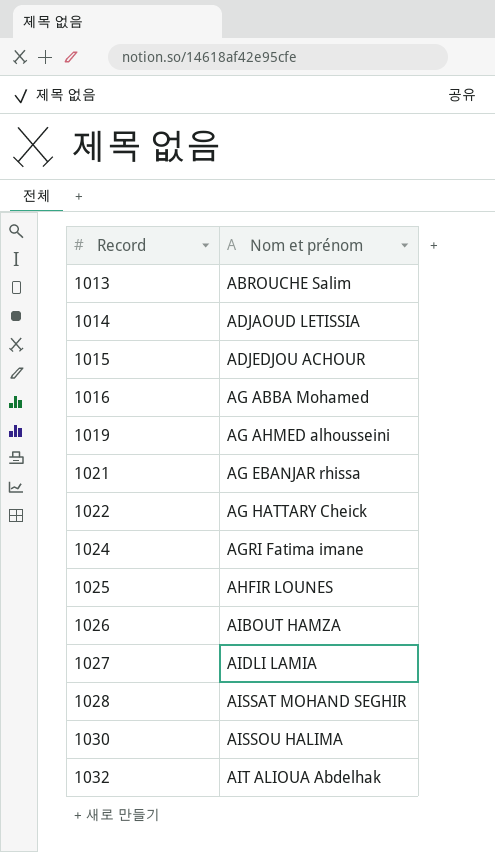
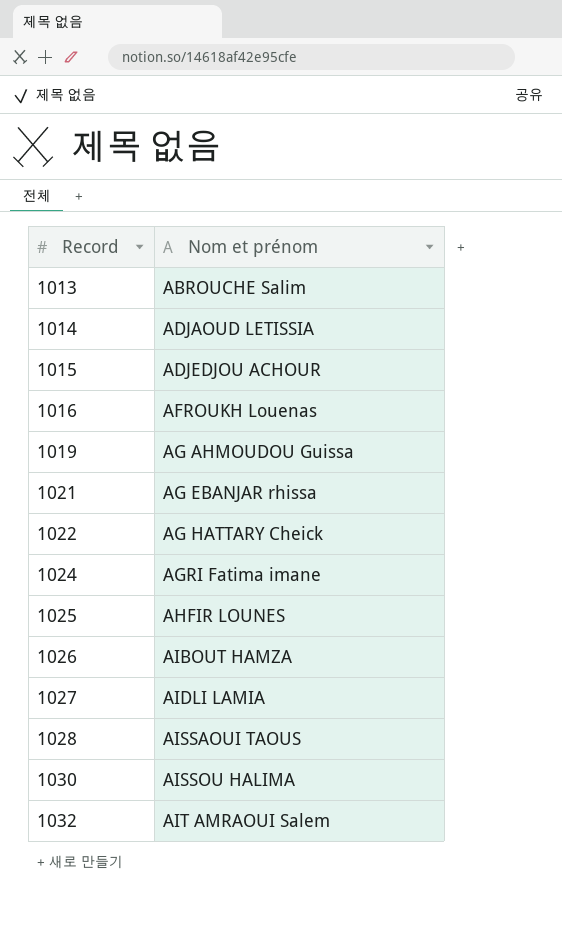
1016 | Nom et prénom: AG ABBA Mohamed -> AFROUKH Louenas
1019 | Nom et prénom: AG AHMED alhousseini -> AG AHMOUDOU Guissa
1028 | Nom et prénom: AISSAT MOHAND SEGHIR -> AISSAOUI TAOUS
1032 | Nom et prénom: AIT ALIOUA Abdelhak -> AIT AMRAOUI Salem

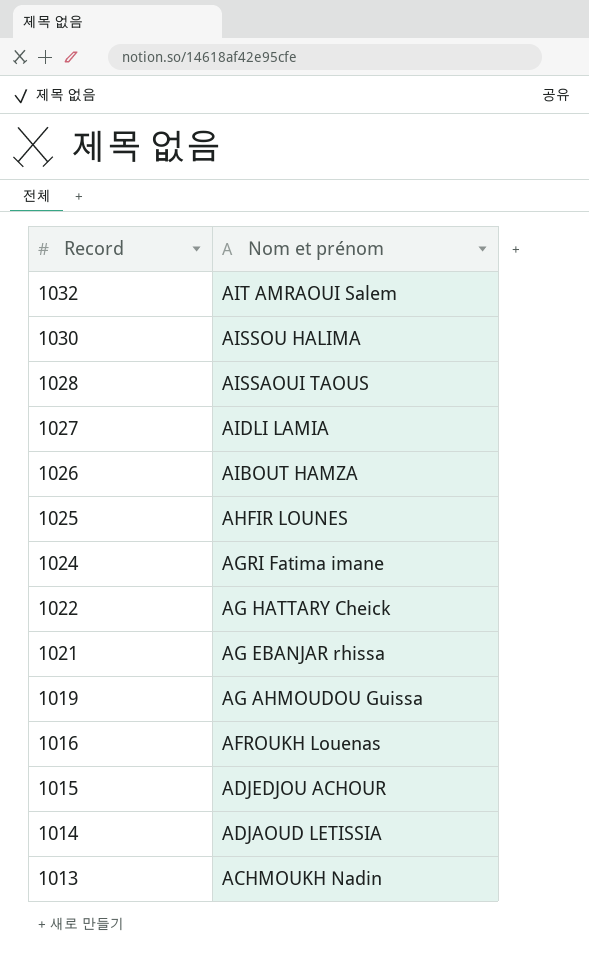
row order: Record ascending -> Record descending
1013 | Nom et prénom: ABROUCHE Salim -> ACHMOUKH Nadin

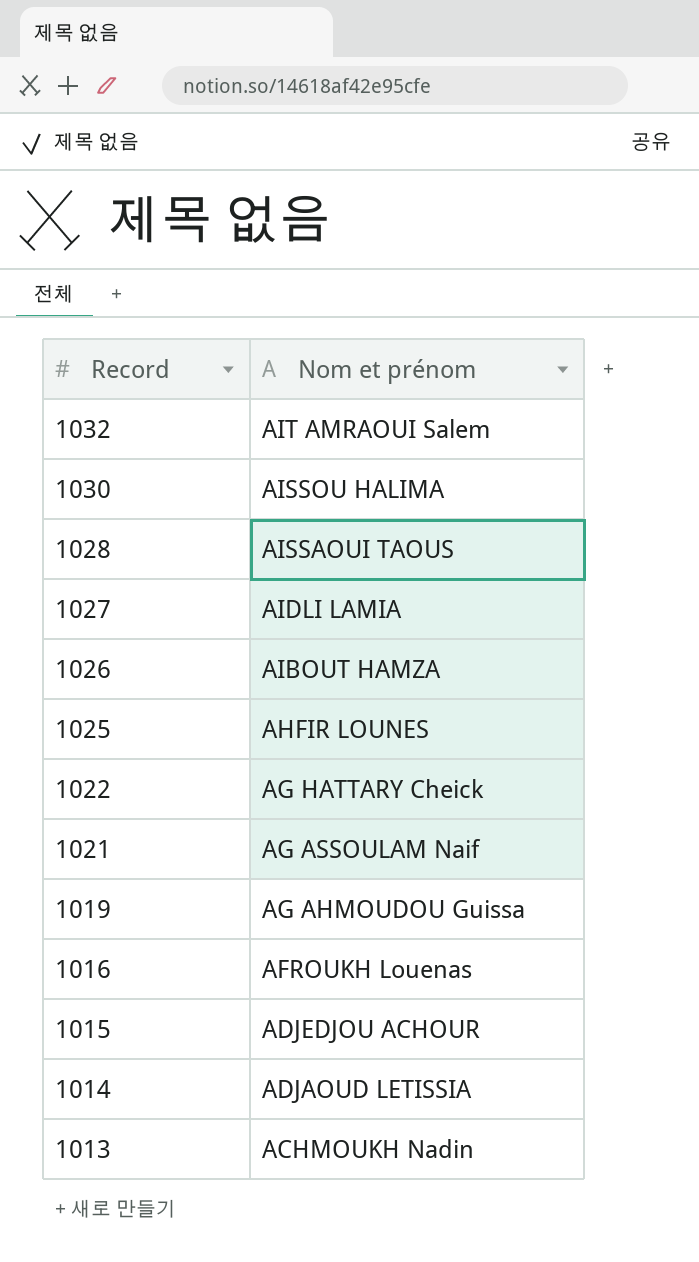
row 1024: AGRI Fatima imane -> none
1021 | Nom et prénom: AG EBANJAR rhissa -> AG ASSOULAM Naif

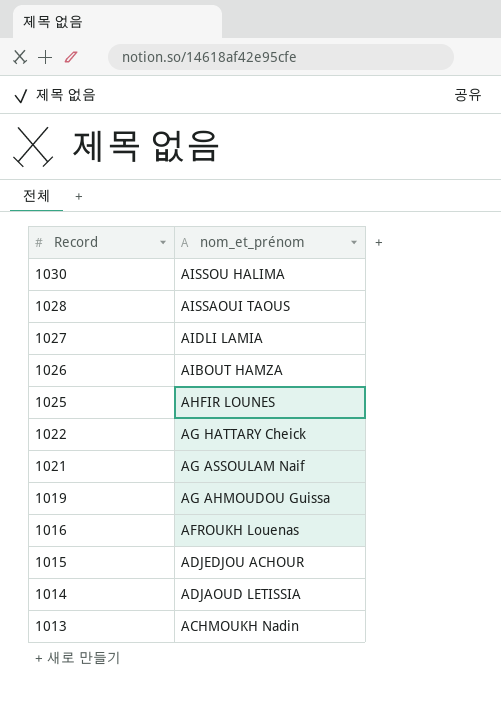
column name: Nom et prénom -> nom_et_prénom
row 1032: AIT AMRAOUI Salem -> none

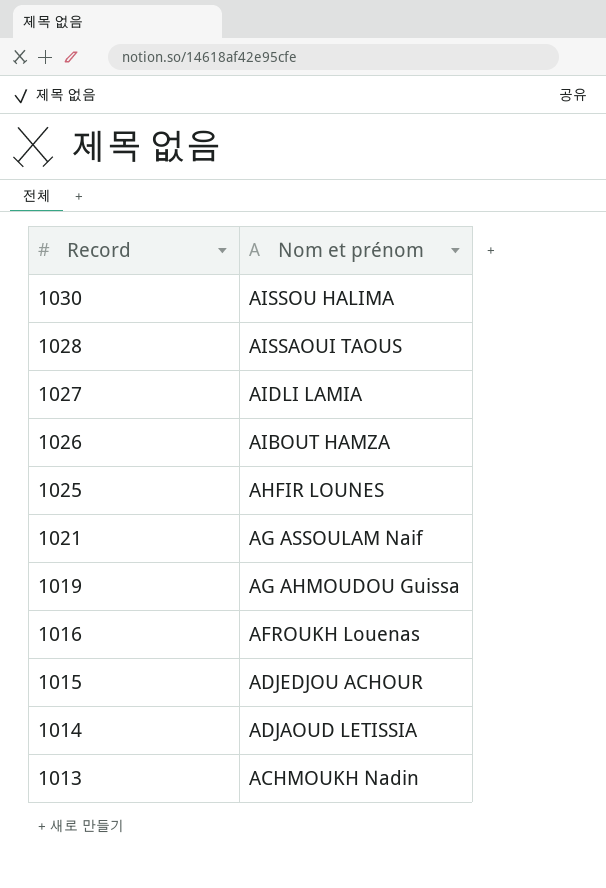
column name: nom_et_prénom -> Nom et prénom
row 1022: AG HATTARY Cheick -> none

